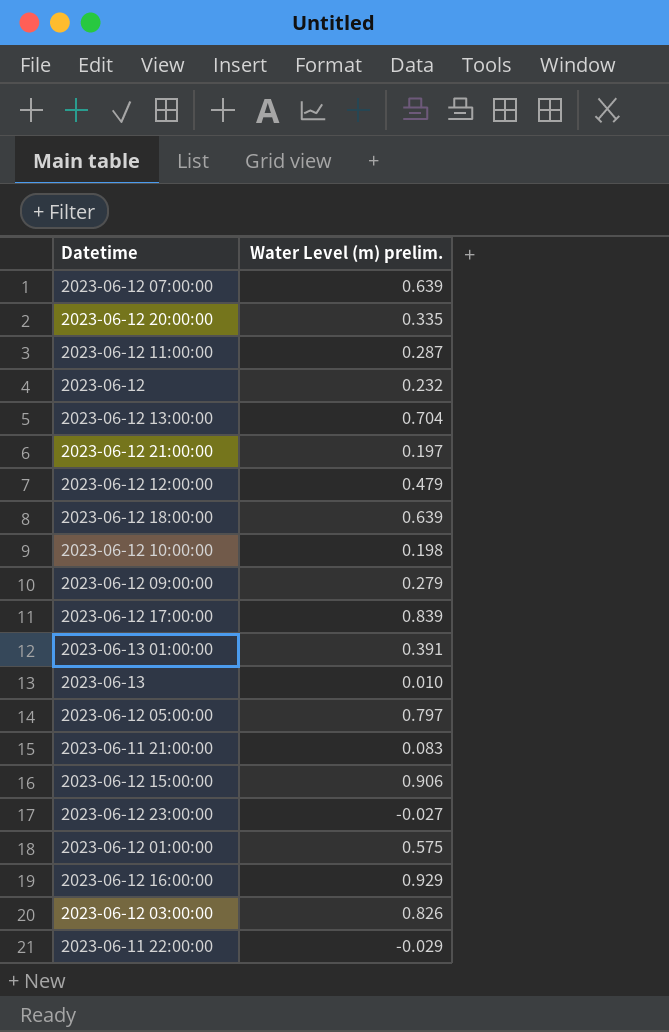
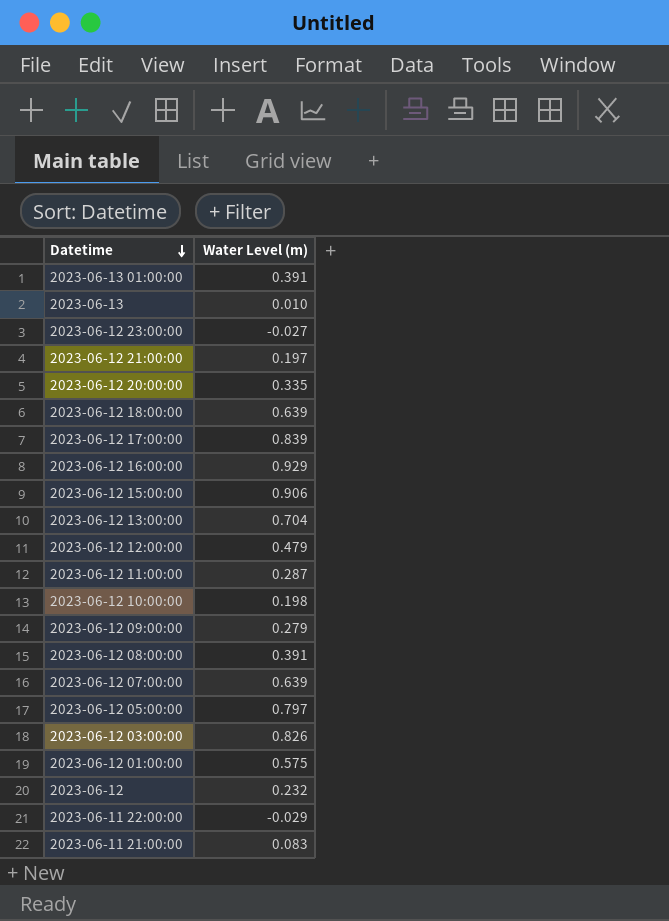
row order: none -> Datetime descending
column name: Water Level (m) prelim. -> Water Level (m)
row 2023-06-12 08:00:00: none -> 0.391

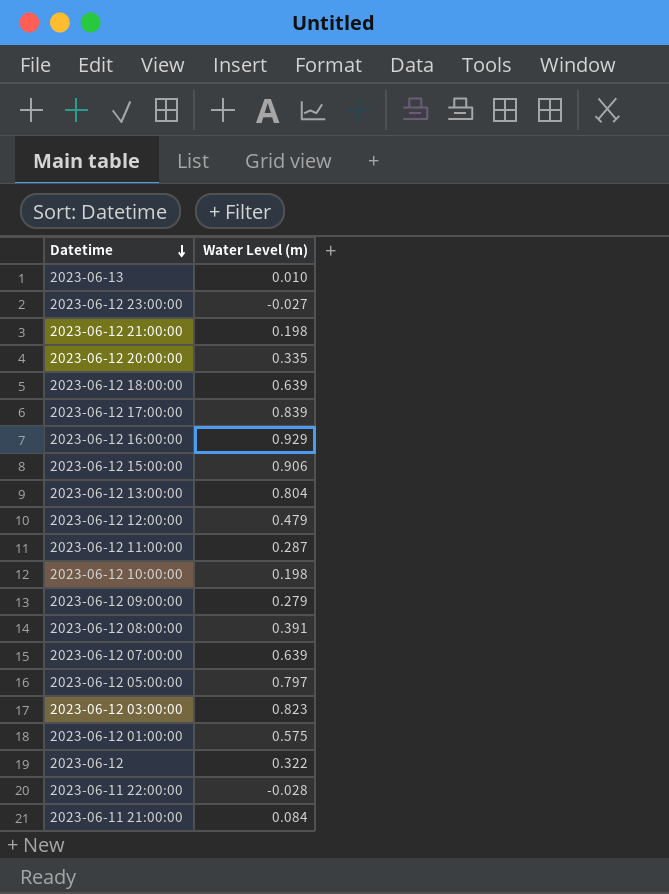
row 2023-06-13 01:00:00: 0.391 -> none
2023-06-12 21:00:00 | Water Level (m): 0.197 -> 0.198
2023-06-12 13:00:00 | Water Level (m): 0.704 -> 0.804
2023-06-12 03:00:00 | Water Level (m): 0.826 -> 0.823
2023-06-12 | Water Level (m): 0.232 -> 0.322
2023-06-11 22:00:00 | Water Level (m): -0.029 -> -0.028
2023-06-11 21:00:00 | Water Level (m): 0.083 -> 0.084

